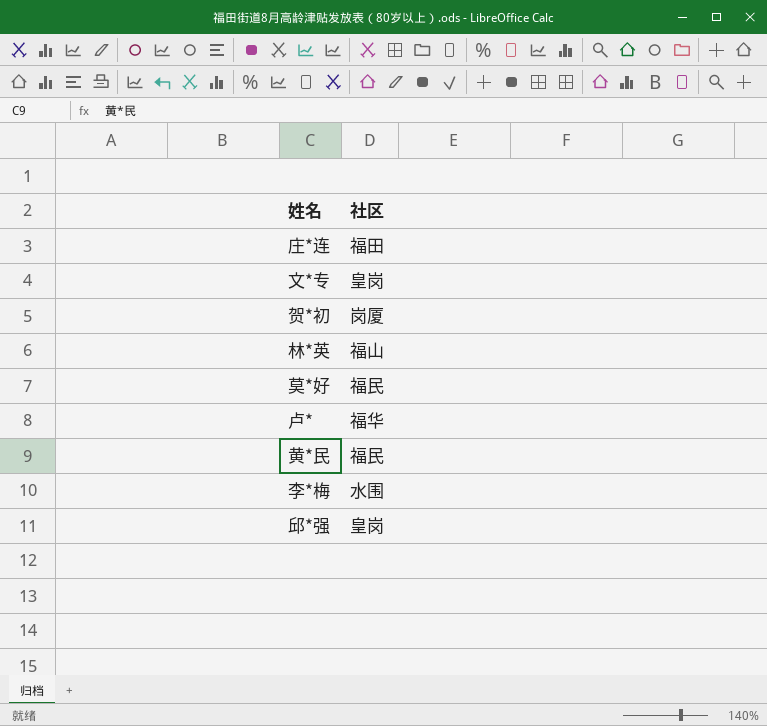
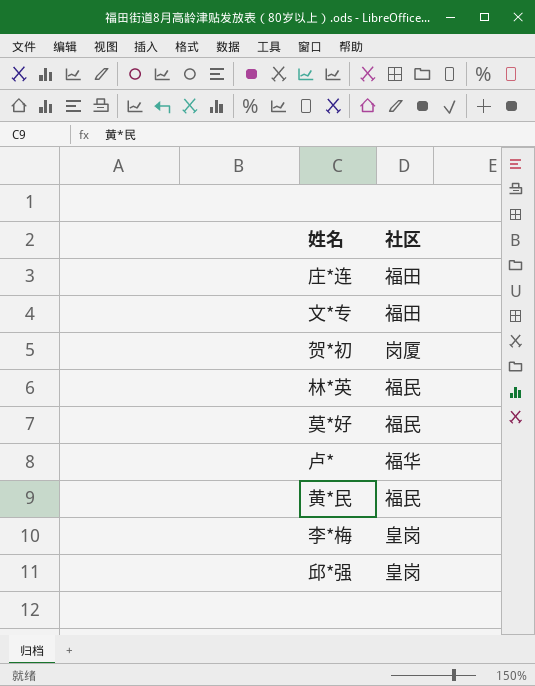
文*专 | 社区: 皇岗 -> 福田
林*英 | 社区: 福山 -> 福民
李*梅 | 社区: 水围 -> 皇岗

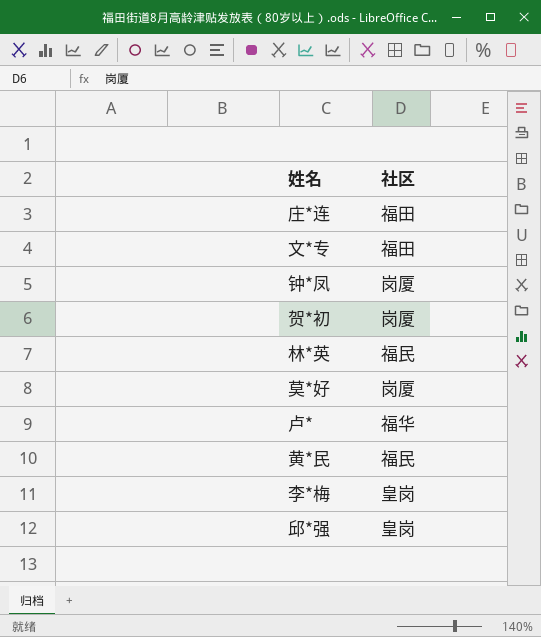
row 钟*凤: none -> 岗厦
莫*好 | 社区: 福民 -> 岗厦

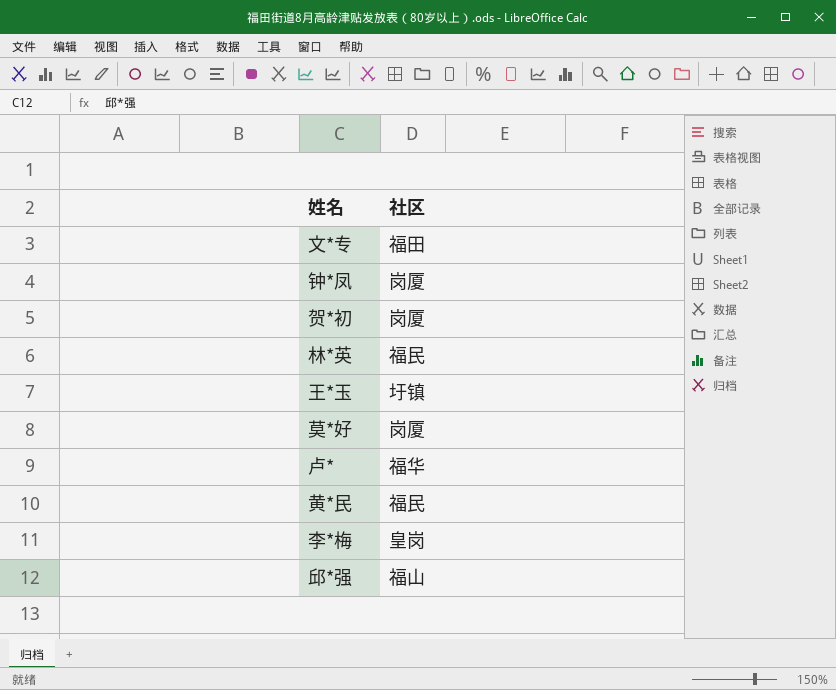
row 庄*连: 福田 -> none
row 王*玉: none -> 圩镇
邱*强 | 社区: 皇岗 -> 福山

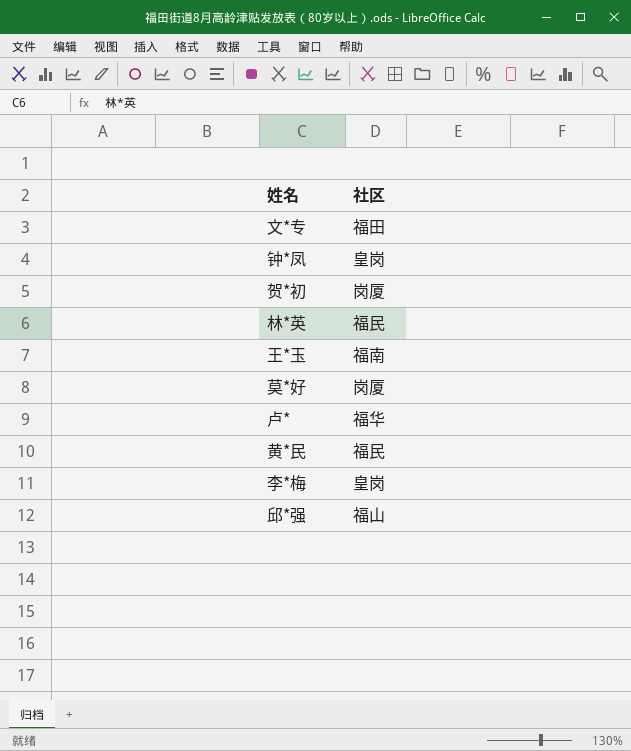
钟*凤 | 社区: 岗厦 -> 皇岗
王*玉 | 社区: 圩镇 -> 福南

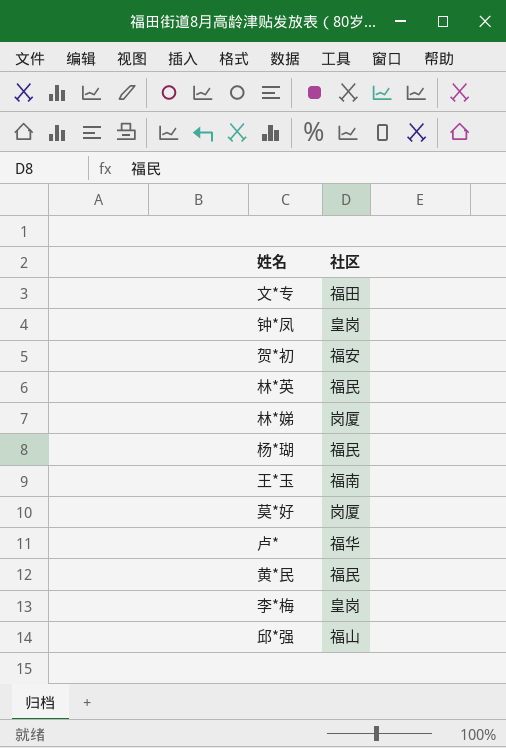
贺*初 | 社区: 岗厦 -> 福安
row 林*娣: none -> 岗厦
row 杨*瑚: none -> 福民

